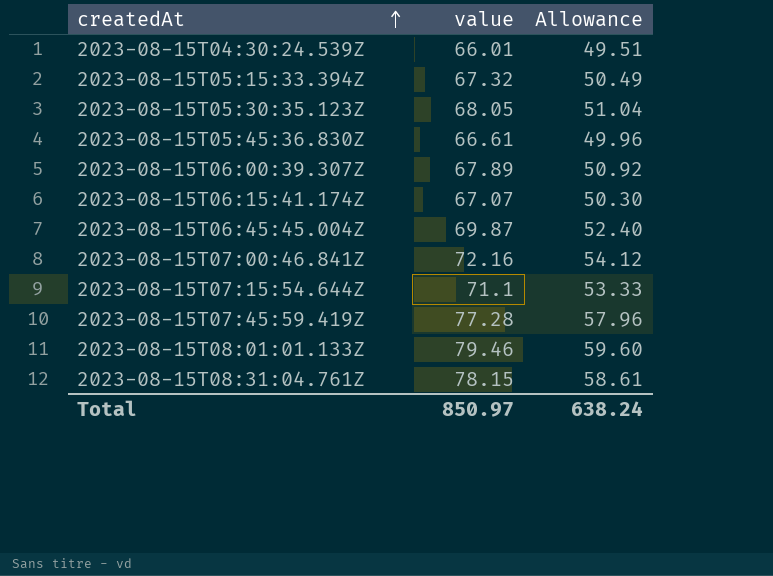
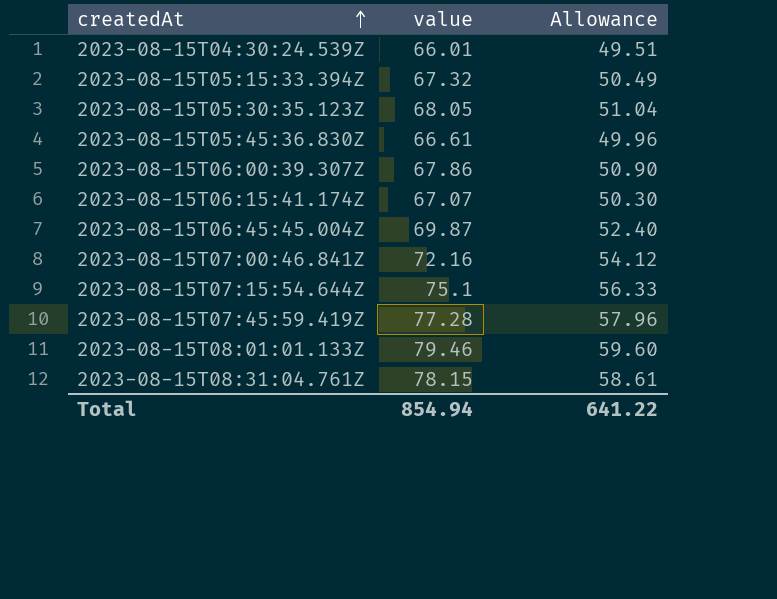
2023-08-15T06:00:39.307Z | value: 67.89 -> 67.86
2023-08-15T06:00:39.307Z | Allowance: 50.92 -> 50.90
2023-08-15T07:15:54.644Z | value: 71.1 -> 75.1
2023-08-15T07:15:54.644Z | Allowance: 53.33 -> 56.33
Total | value: 850.97 -> 854.94
Total | Allowance: 638.24 -> 641.22

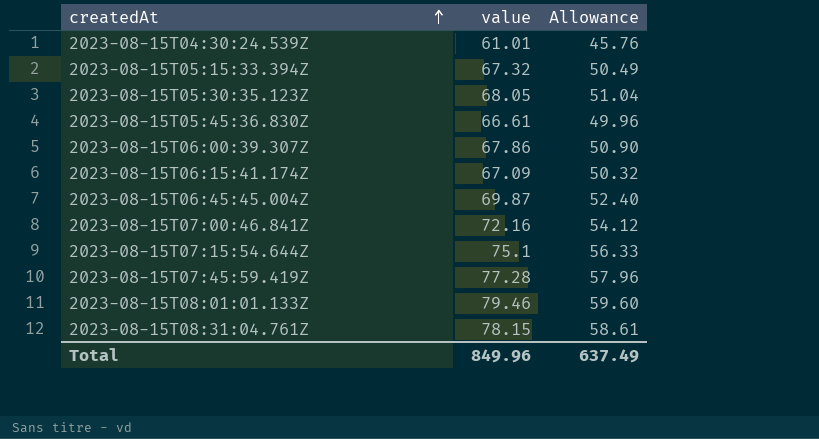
2023-08-15T04:30:24.539Z | value: 66.01 -> 61.01
2023-08-15T04:30:24.539Z | Allowance: 49.51 -> 45.76
2023-08-15T06:15:41.174Z | value: 67.07 -> 67.09
2023-08-15T06:15:41.174Z | Allowance: 50.30 -> 50.32
Total | value: 854.94 -> 849.96
Total | Allowance: 641.22 -> 637.49

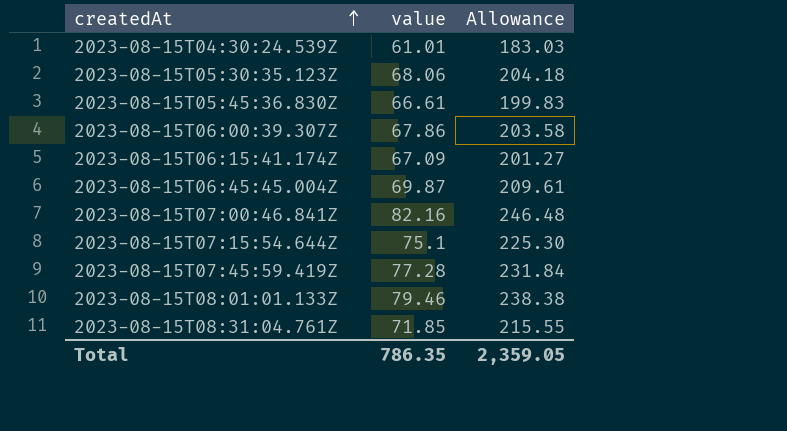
column Allowance | formula: [value] * 0.75 -> [value] * 3
row 2023-08-15T05:15:33.394Z: 67.32 | 50.49 -> none
2023-08-15T05:30:35.123Z | value: 68.05 -> 68.06
2023-08-15T07:00:46.841Z | value: 72.16 -> 82.16
2023-08-15T08:31:04.761Z | value: 78.15 -> 71.85
Total | value: 849.96 -> 786.35
Total | Allowance: 637.49 -> 2,359.05

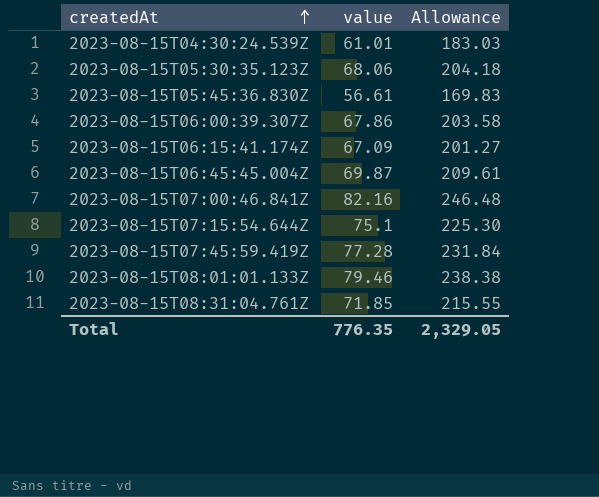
2023-08-15T05:45:36.830Z | value: 66.61 -> 56.61
2023-08-15T05:45:36.830Z | Allowance: 199.83 -> 169.83
Total | value: 786.35 -> 776.35
Total | Allowance: 2,359.05 -> 2,329.05

